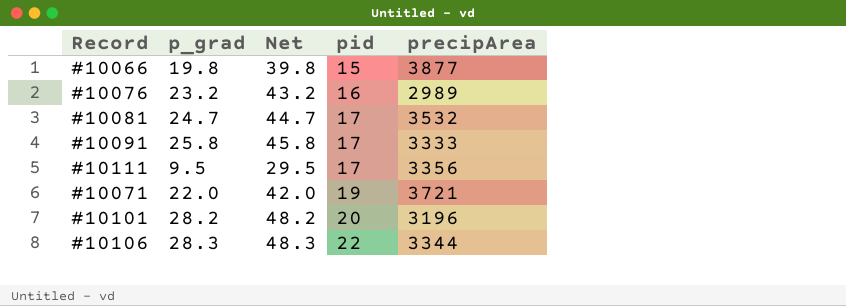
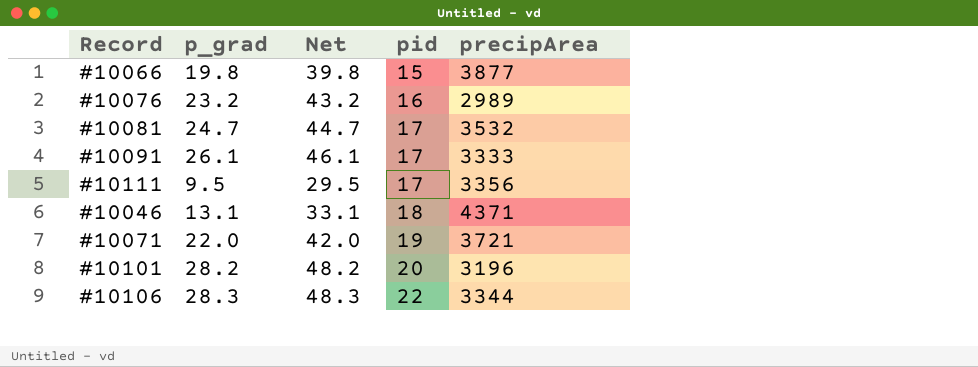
#10091 | p_grad: 25.8 -> 26.1
#10091 | Net: 45.8 -> 46.1
row #10046: none -> 13.1 | 33.1 | 18 | 4371

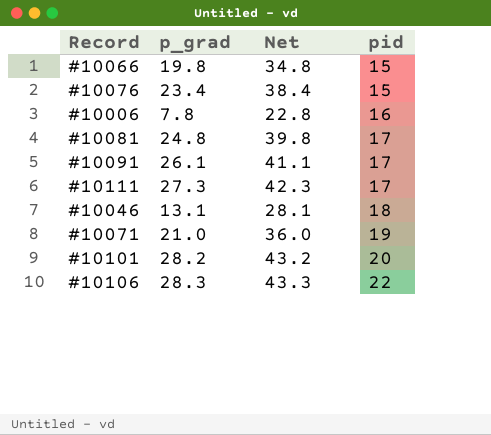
column precipArea | position: 5 -> none
column Net | formula: [p_grad] + 20 -> [p_grad] + 15
#10076 | p_grad: 23.2 -> 23.4
#10076 | pid: 16 -> 15
row #10006: none -> 7.8 | 22.8 | 16
#10081 | p_grad: 24.7 -> 24.8
#10111 | p_grad: 9.5 -> 27.3
#10071 | p_grad: 22.0 -> 21.0

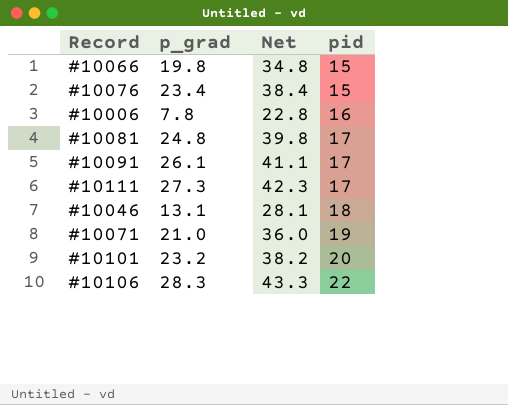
#10101 | p_grad: 28.2 -> 23.2
#10101 | Net: 43.2 -> 38.2

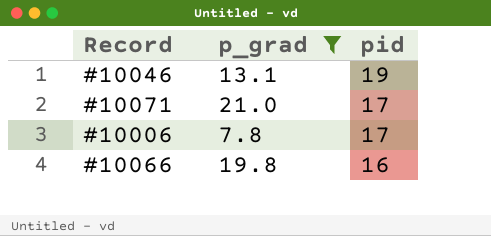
filter: none -> p_grad <= 21.0
row order: pid ascending -> pid descending
column Net | formula: [p_grad] + 15 -> none
#10046 | pid: 18 -> 19
#10071 | pid: 19 -> 17
#10006 | pid: 16 -> 17
#10066 | pid: 15 -> 16

